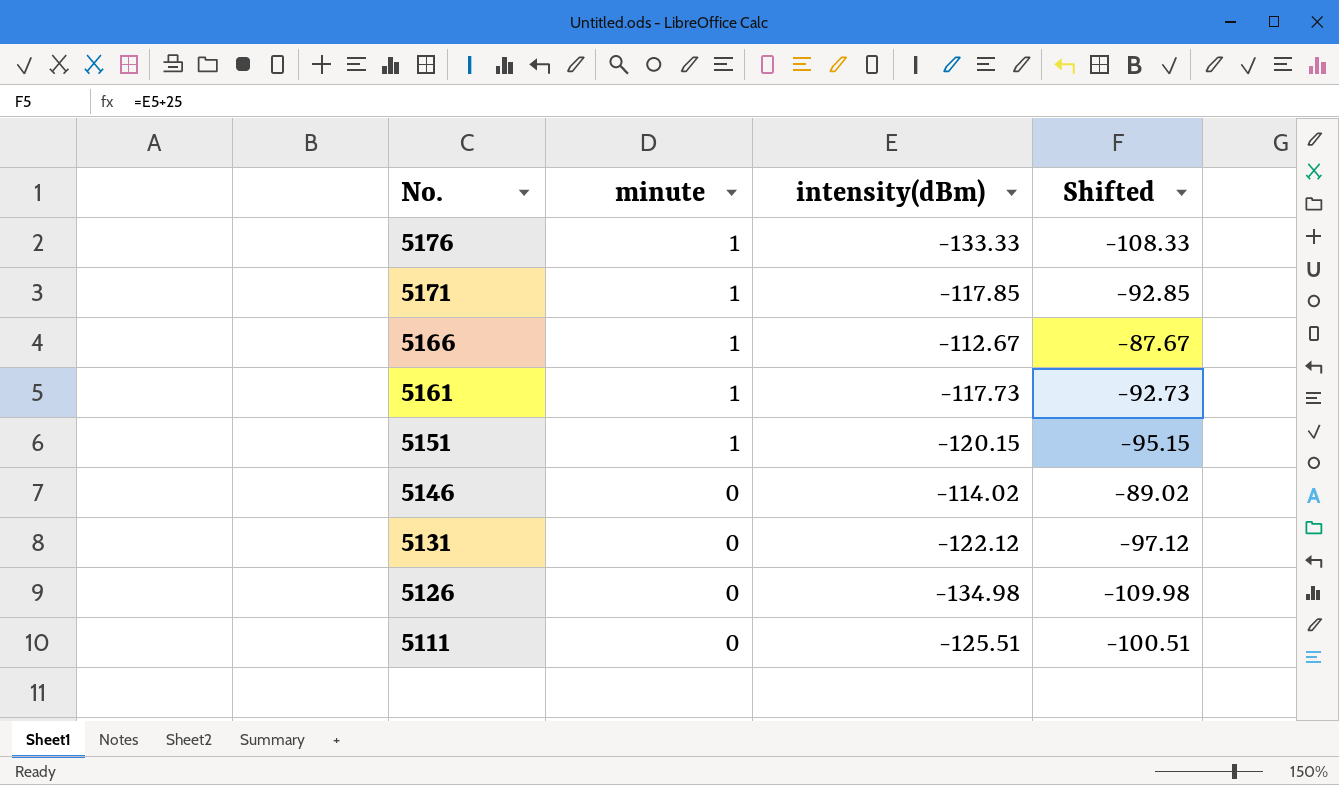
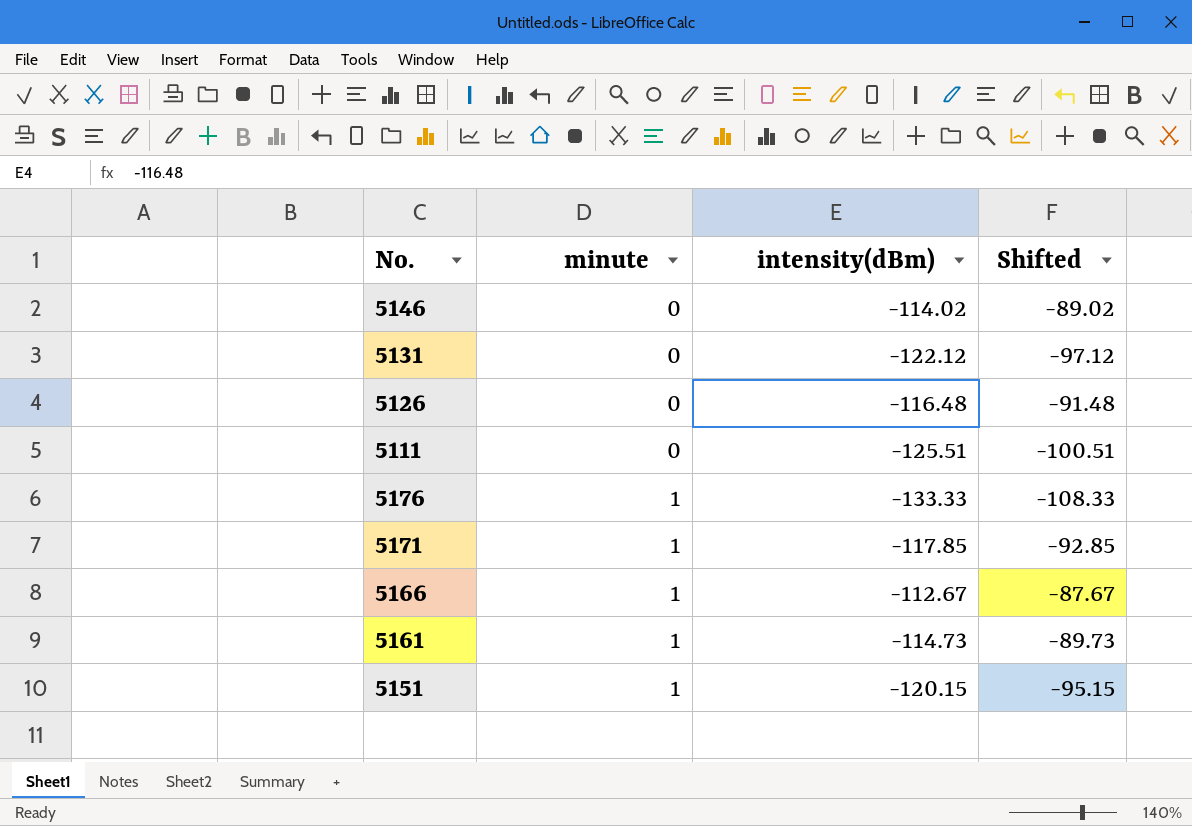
row order: No. descending -> minute ascending
5126 | intensity(dBm): -134.98 -> -116.48
5126 | Shifted: -109.98 -> -91.48
5161 | intensity(dBm): -117.73 -> -114.73
5161 | Shifted: -92.73 -> -89.73

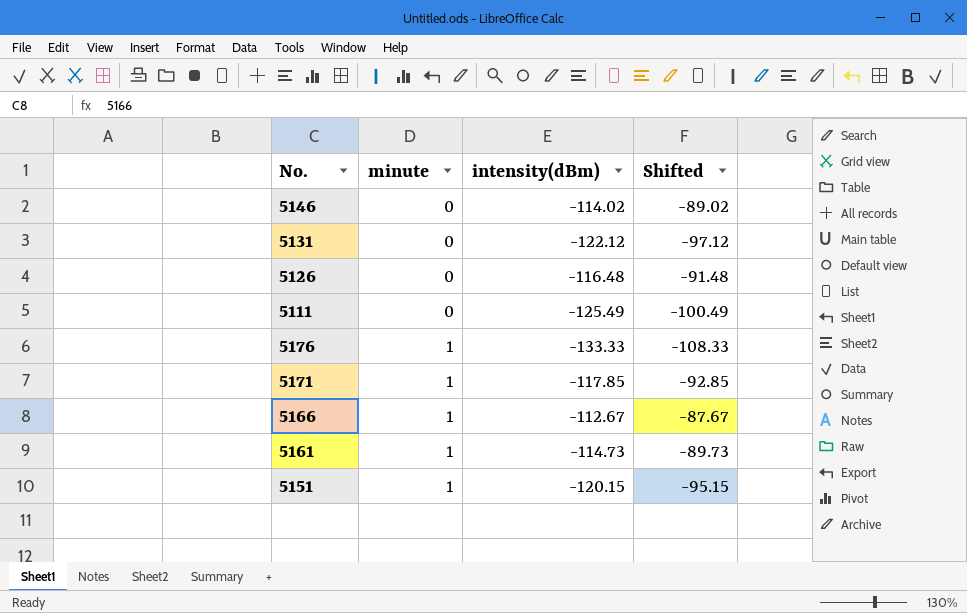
5111 | intensity(dBm): -125.51 -> -125.49
5111 | Shifted: -100.51 -> -100.49

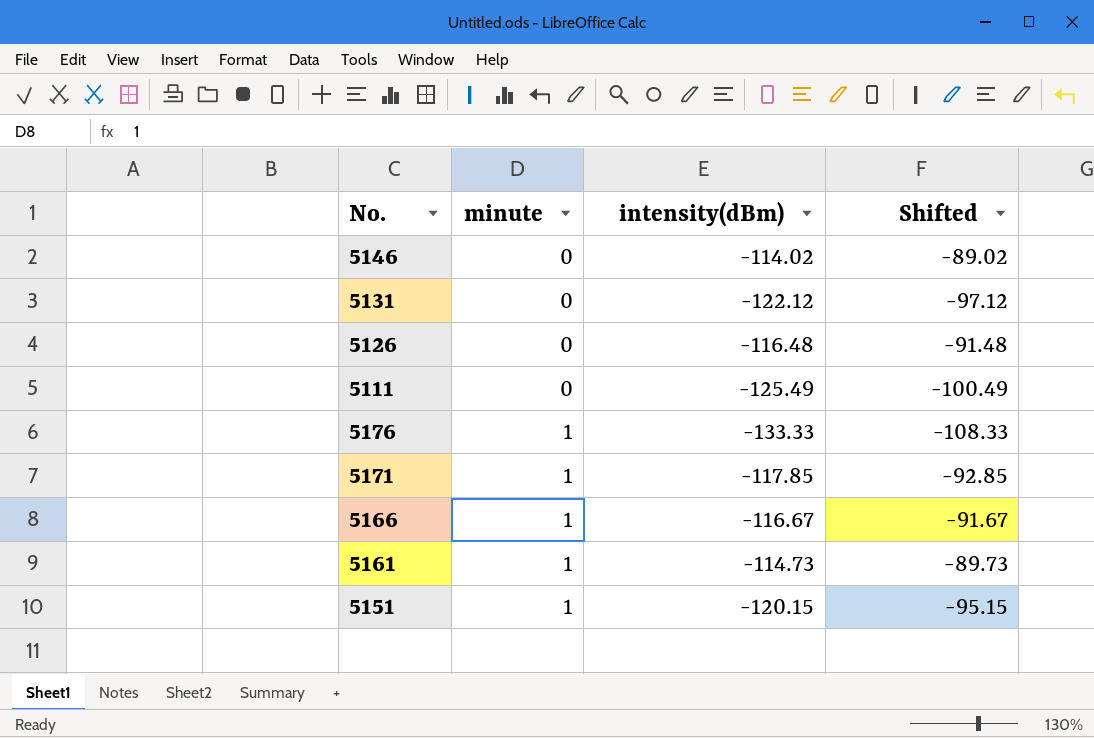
5166 | intensity(dBm): -112.67 -> -116.67
5166 | Shifted: -87.67 -> -91.67

